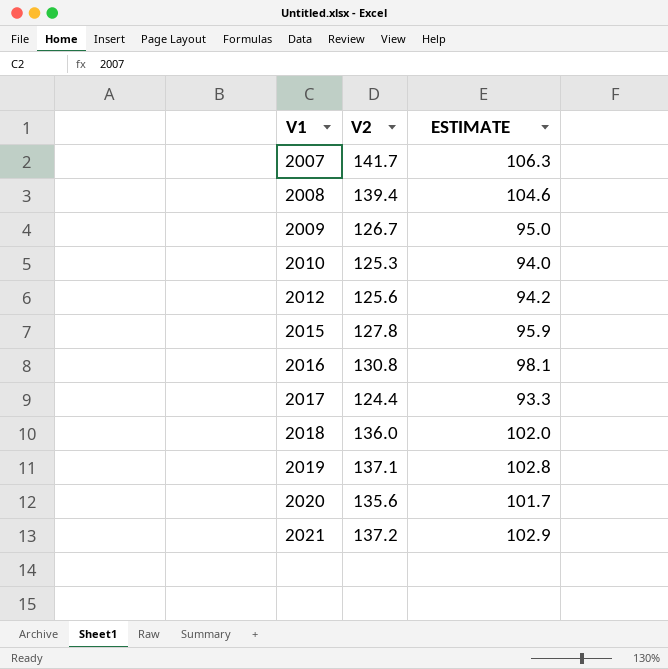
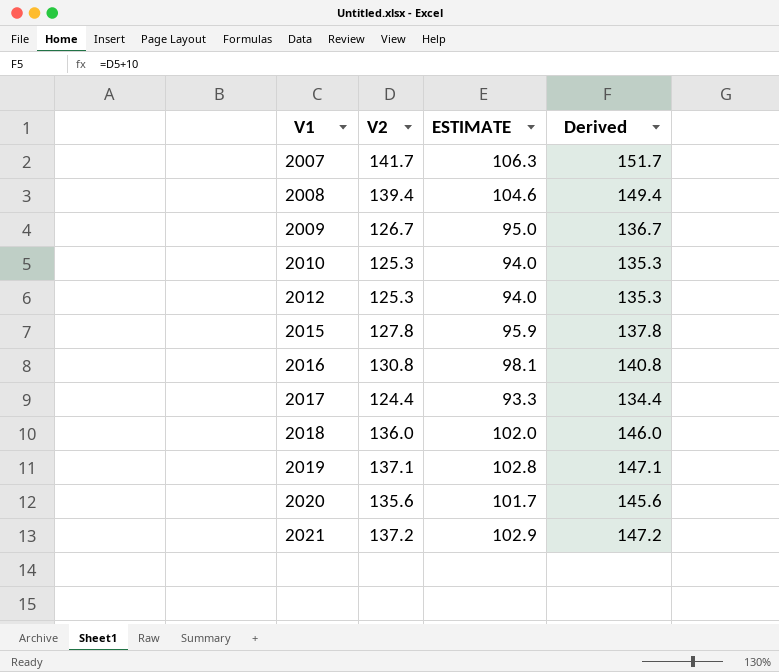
column Derived | formula: none -> [V2] + 10
2012 | V2: 125.6 -> 125.3
2012 | ESTIMATE: 94.2 -> 94.0

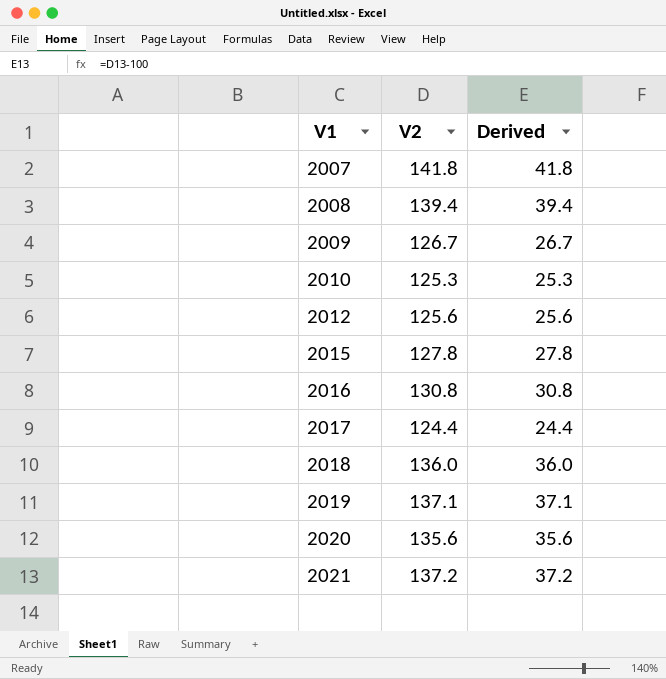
column ESTIMATE | formula: [V2] * 0.75 -> none
column Derived | formula: [V2] + 10 -> [V2] - 100
2007 | V2: 141.7 -> 141.8
2012 | V2: 125.3 -> 125.6

